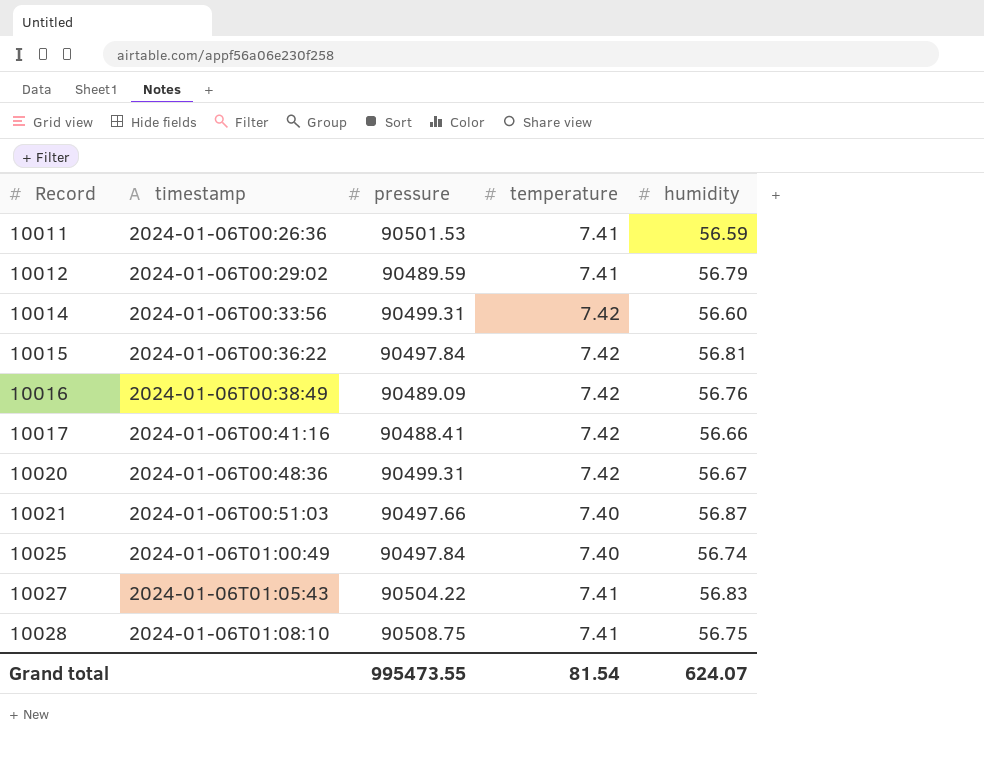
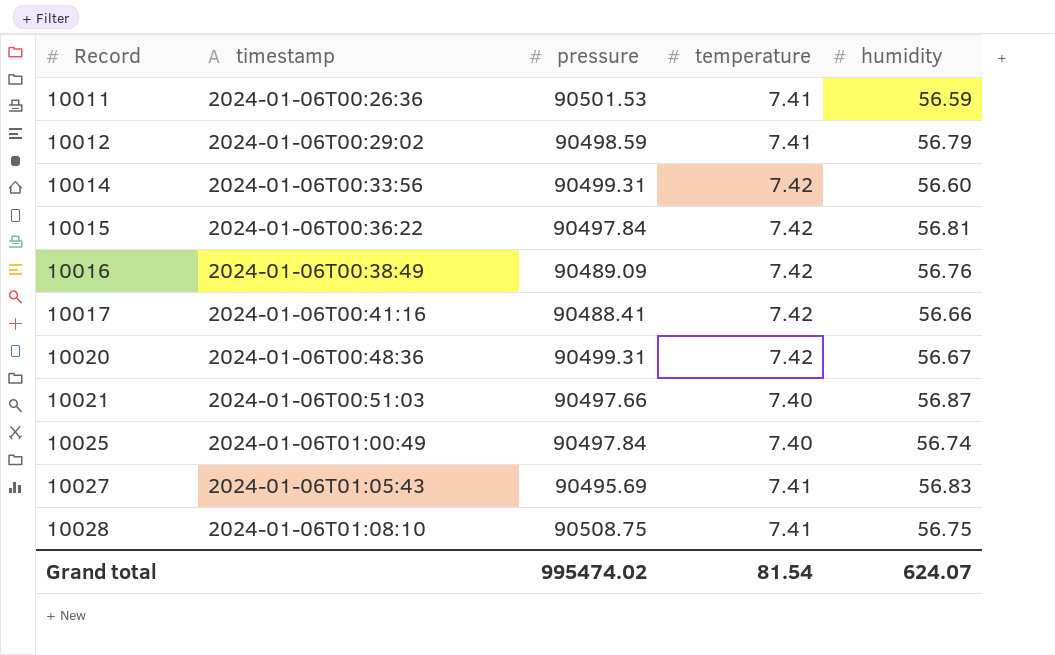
10012 | pressure: 90489.59 -> 90498.59
10027 | pressure: 90504.22 -> 90495.69
Grand total | pressure: 995473.55 -> 995474.02

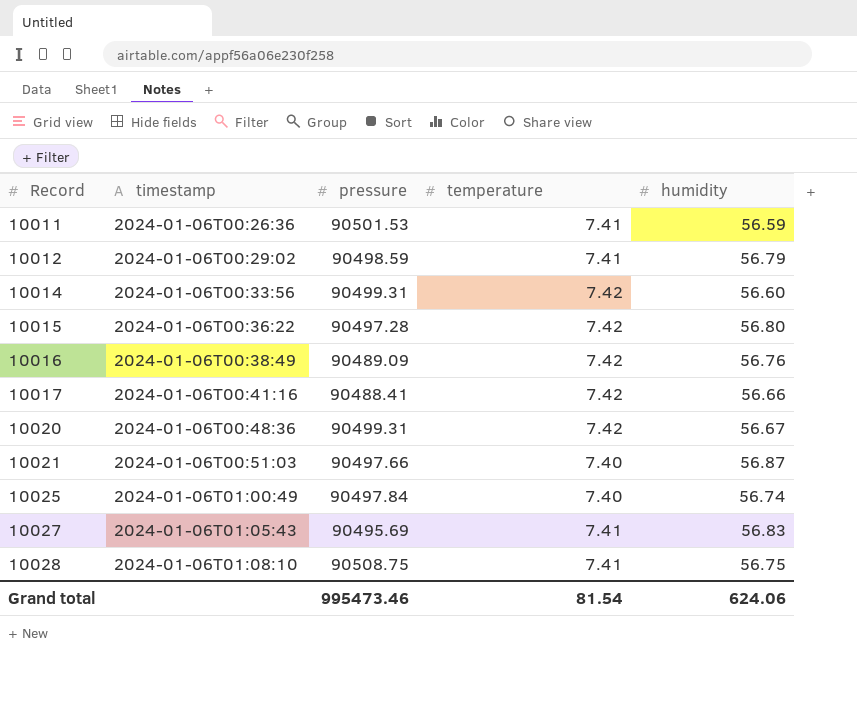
10015 | pressure: 90497.84 -> 90497.28
10015 | humidity: 56.81 -> 56.80
Grand total | pressure: 995474.02 -> 995473.46
Grand total | humidity: 624.07 -> 624.06

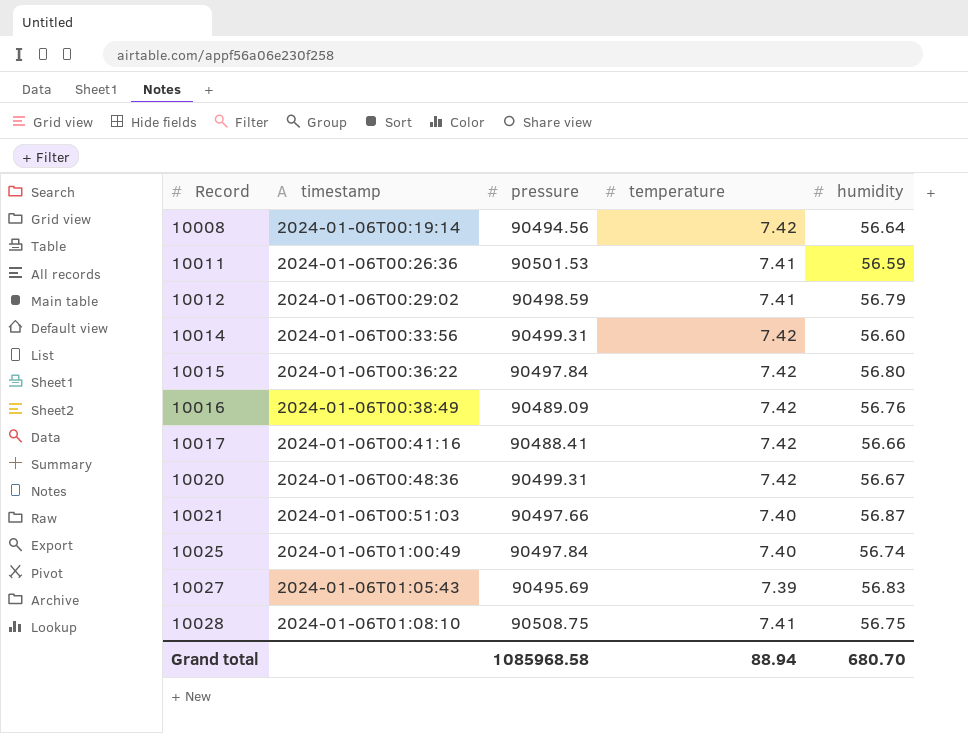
row 10008: none -> 2024-01-06T00:19:14 | 90494.56 | 7.42 | 56.64
10015 | pressure: 90497.28 -> 90497.84
10027 | temperature: 7.41 -> 7.39
Grand total | pressure: 995473.46 -> 1085968.58
Grand total | temperature: 81.54 -> 88.94
Grand total | humidity: 624.06 -> 680.70

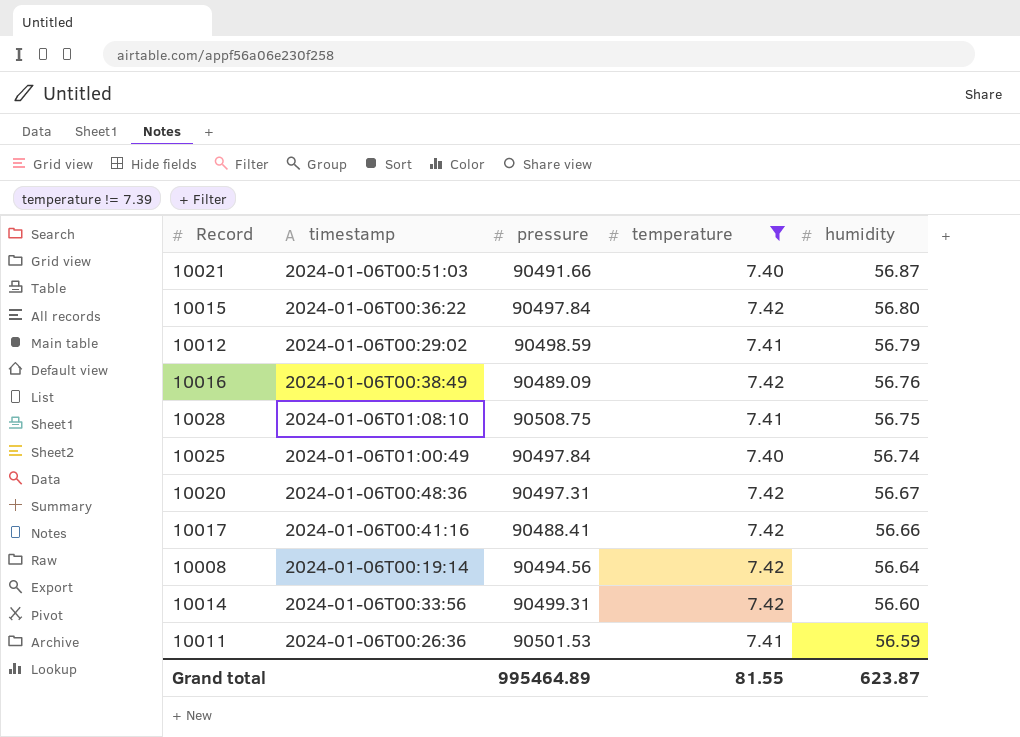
filter: none -> temperature != 7.39
row order: Record ascending -> humidity descending
10021 | pressure: 90497.66 -> 90491.66
10020 | pressure: 90499.31 -> 90497.31
Grand total | pressure: 1085968.58 -> 995464.89
Grand total | temperature: 88.94 -> 81.55
Grand total | humidity: 680.70 -> 623.87

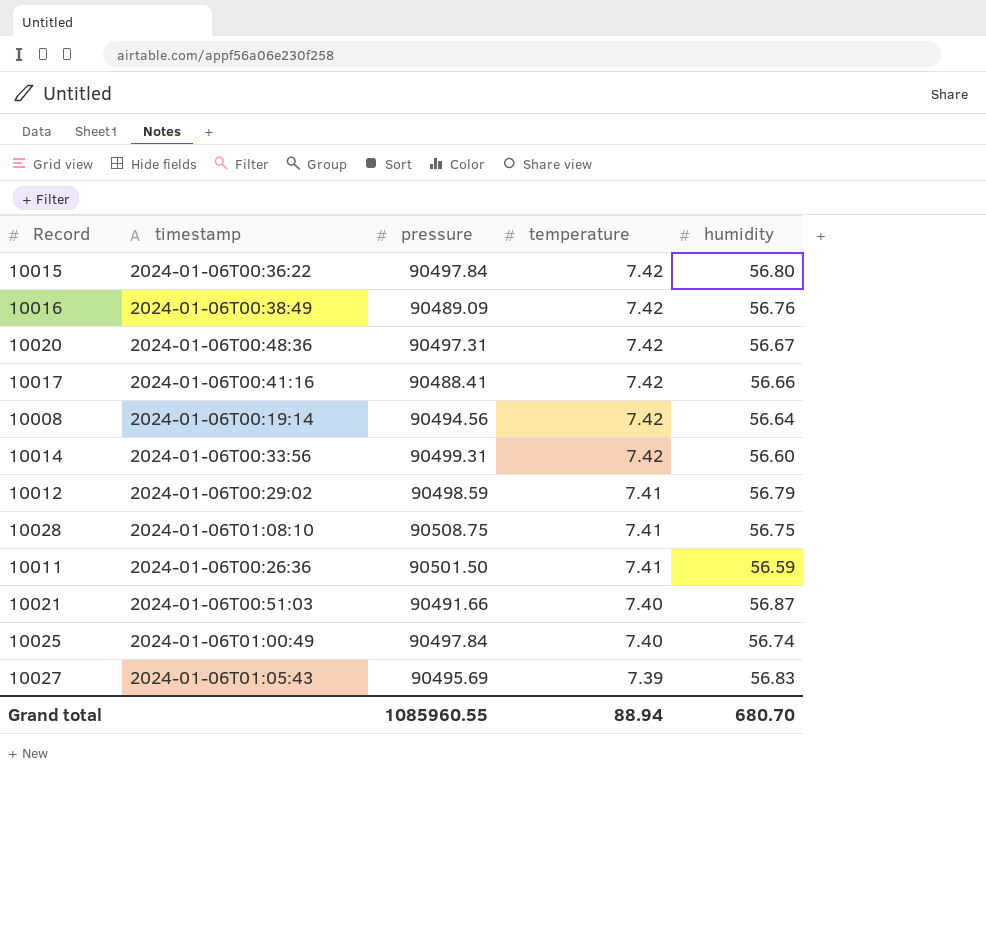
filter: temperature != 7.39 -> none
row order: humidity descending -> temperature descending
10011 | pressure: 90501.53 -> 90501.50
Grand total | pressure: 995464.89 -> 1085960.55
Grand total | temperature: 81.55 -> 88.94
Grand total | humidity: 623.87 -> 680.70

